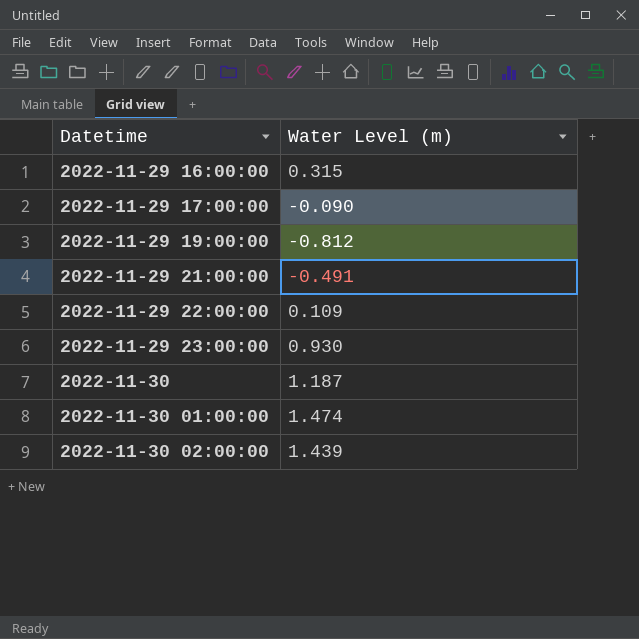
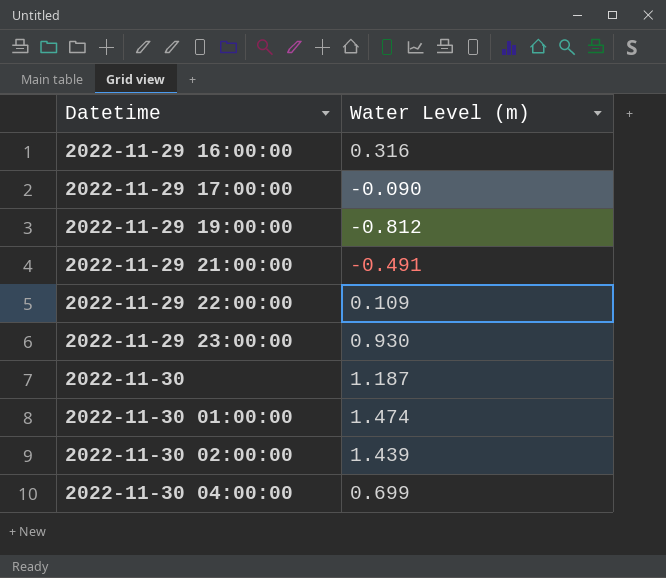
2022-11-29 16:00:00 | Water Level (m): 0.315 -> 0.316
row 2022-11-30 04:00:00: none -> 0.699

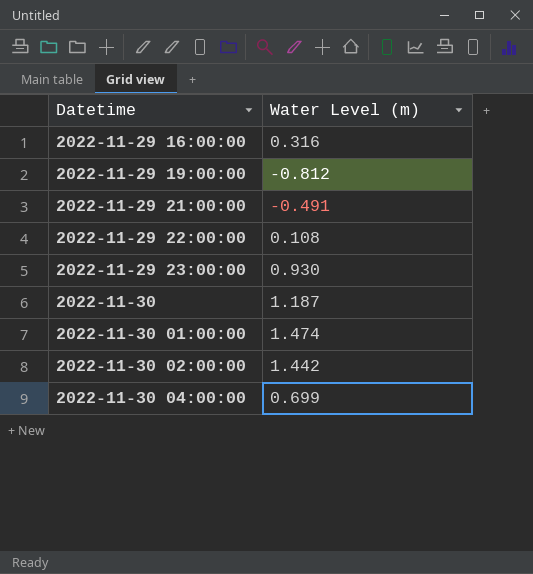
row 2022-11-29 17:00:00: -0.090 -> none
2022-11-29 22:00:00 | Water Level (m): 0.109 -> 0.108
2022-11-30 02:00:00 | Water Level (m): 1.439 -> 1.442

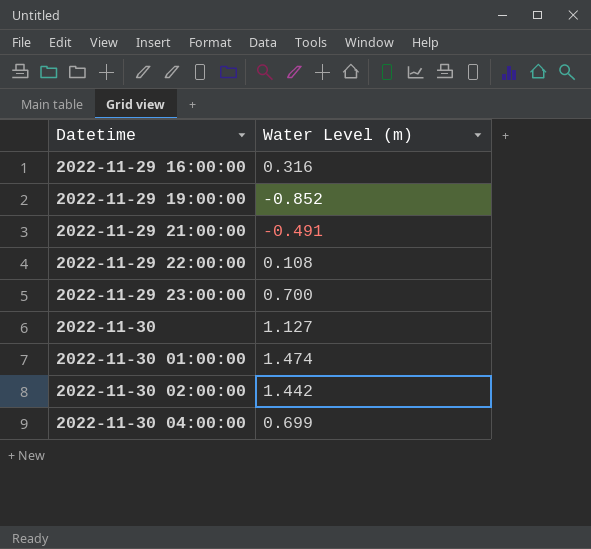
2022-11-29 19:00:00 | Water Level (m): -0.812 -> -0.852
2022-11-29 23:00:00 | Water Level (m): 0.930 -> 0.700
2022-11-30 | Water Level (m): 1.187 -> 1.127

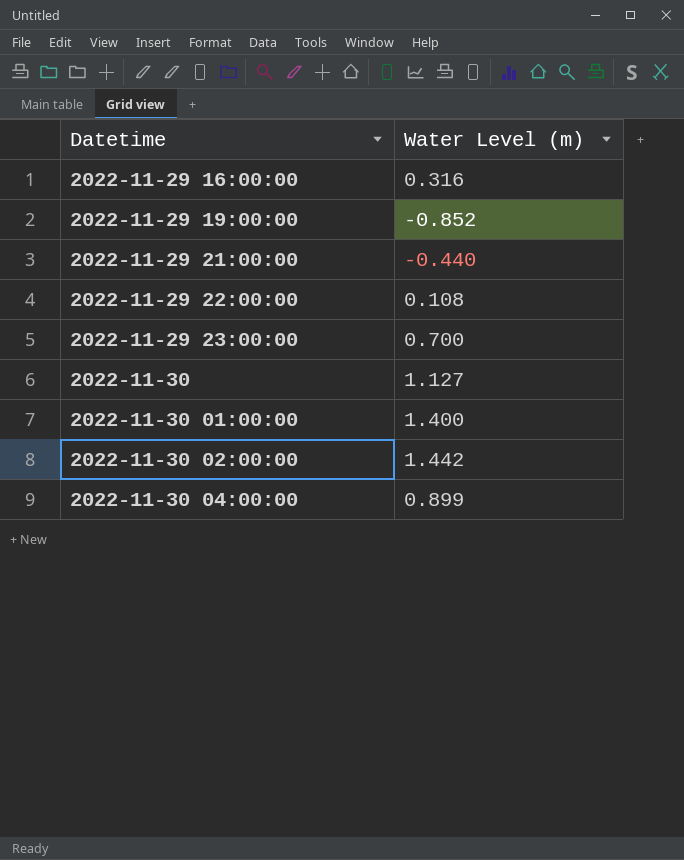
2022-11-29 21:00:00 | Water Level (m): -0.491 -> -0.440
2022-11-30 01:00:00 | Water Level (m): 1.474 -> 1.400
2022-11-30 04:00:00 | Water Level (m): 0.699 -> 0.899

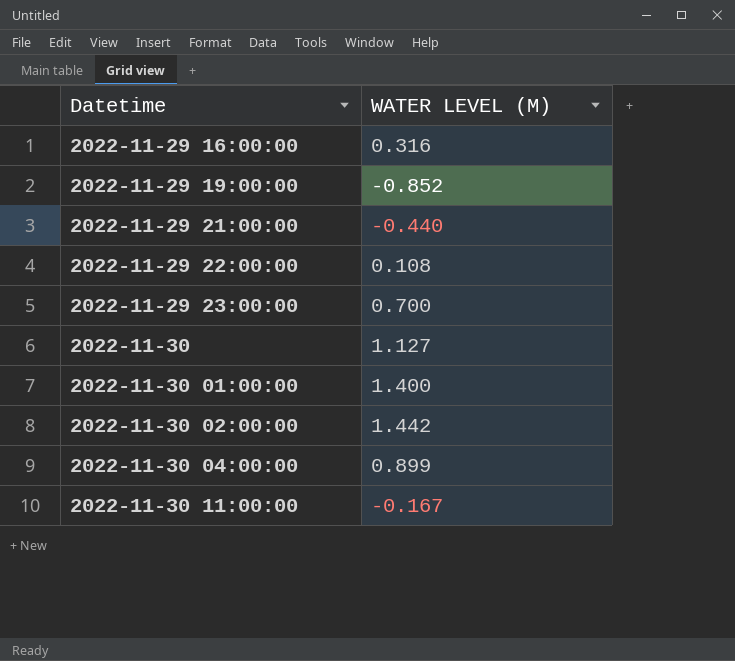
column name: Water Level (m) -> WATER LEVEL (M)
row 2022-11-30 11:00:00: none -> -0.167

